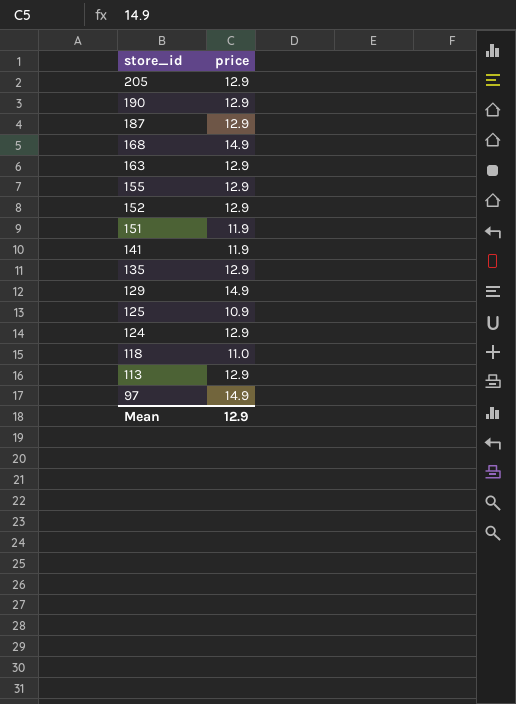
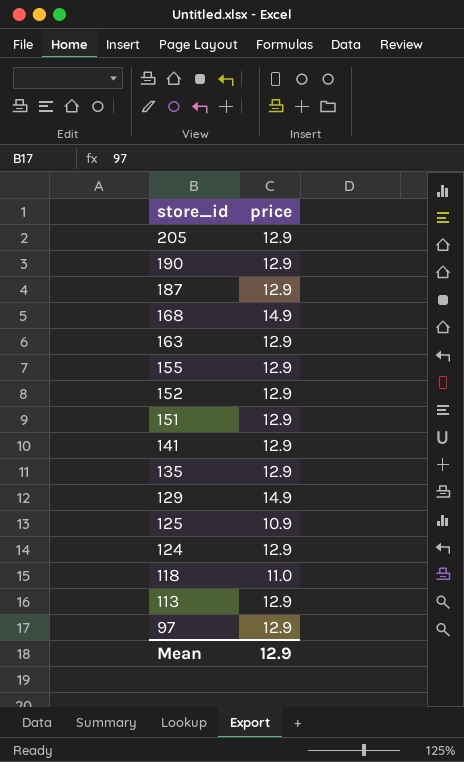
151 | price: 11.9 -> 12.9
141 | price: 11.9 -> 12.9
97 | price: 14.9 -> 12.9

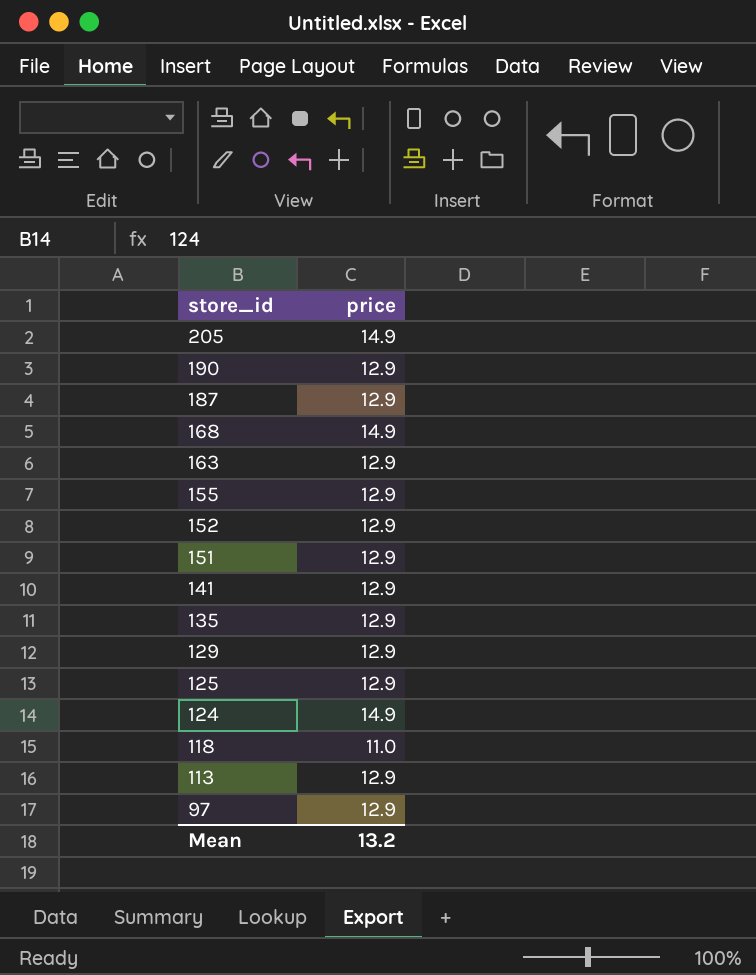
205 | price: 12.9 -> 14.9
129 | price: 14.9 -> 12.9
125 | price: 10.9 -> 12.9
124 | price: 12.9 -> 14.9
Mean | price: 12.9 -> 13.2

